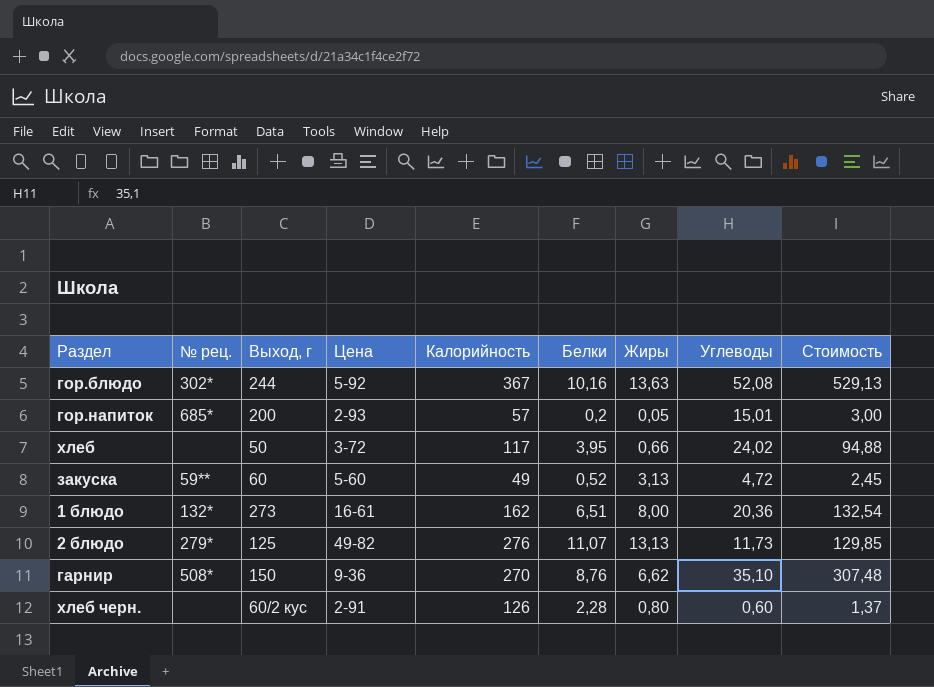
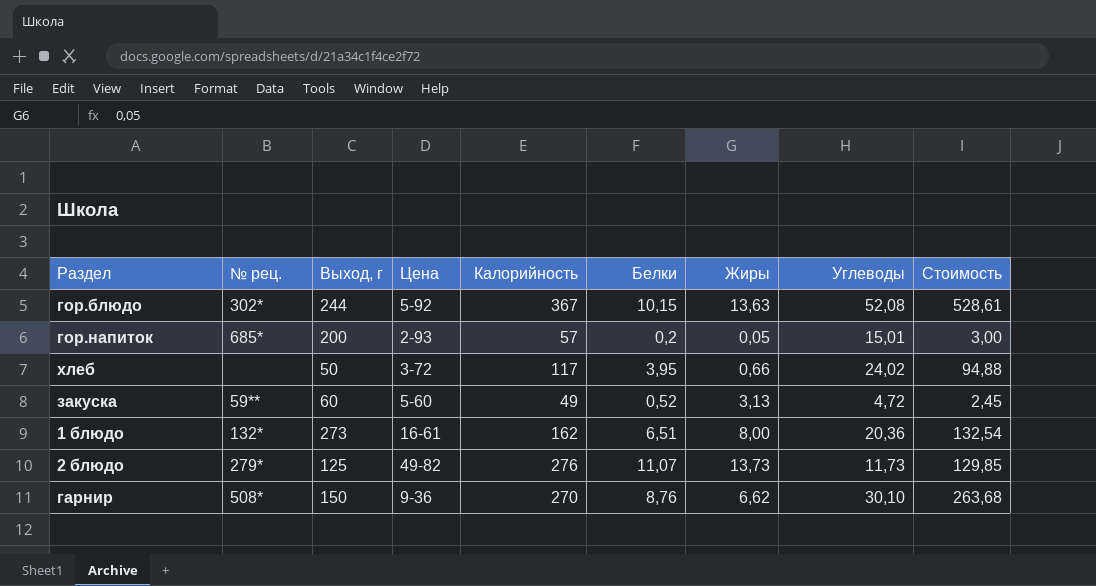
row хлеб черн.: none | 60/2 кус | 2-91 | 126 | 2,28 | 0,80 | 0,60 | 1,37 -> none
гор.блюдо | Белки: 10,16 -> 10,15
гор.блюдо | Стоимость: 529,13 -> 528,61
2 блюдо | Жиры: 13,13 -> 13,73
гарнир | Углеводы: 35,10 -> 30,10
гарнир | Стоимость: 307,48 -> 263,68

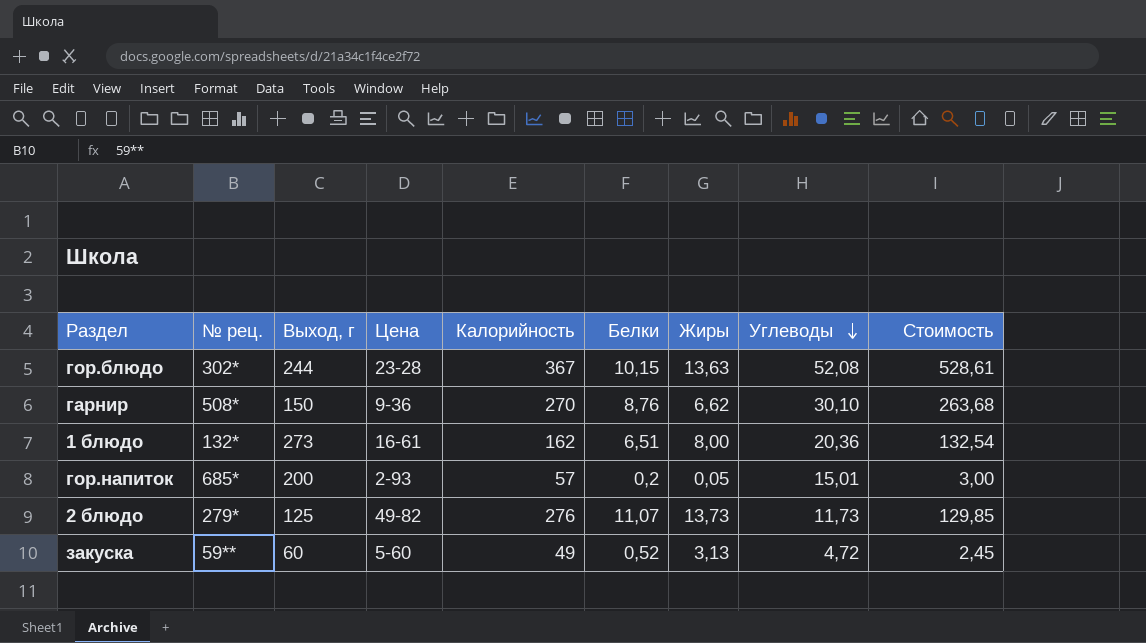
row order: none -> Углеводы descending
row хлеб: none | 50 | 3-72 | 117 | 3,95 | 0,66 | 24,02 | 94,88 -> none
гор.блюдо | Цена: 5-92 -> 23-28

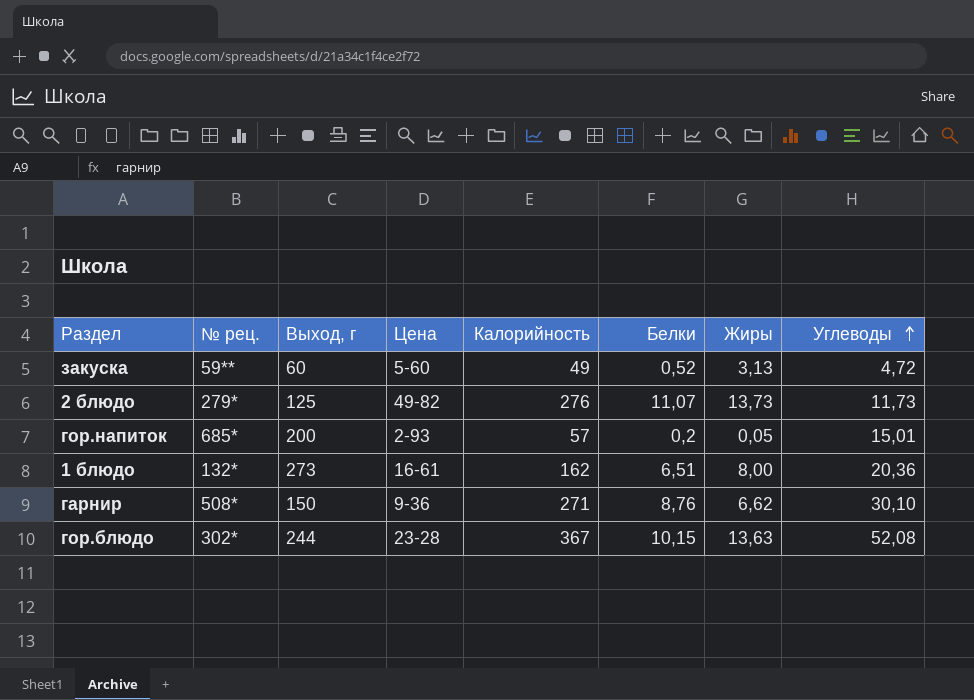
row order: Углеводы descending -> Углеводы ascending
column Стоимость | formula: [Белки] * [Углеводы] -> none
гарнир | Калорийность: 270 -> 271

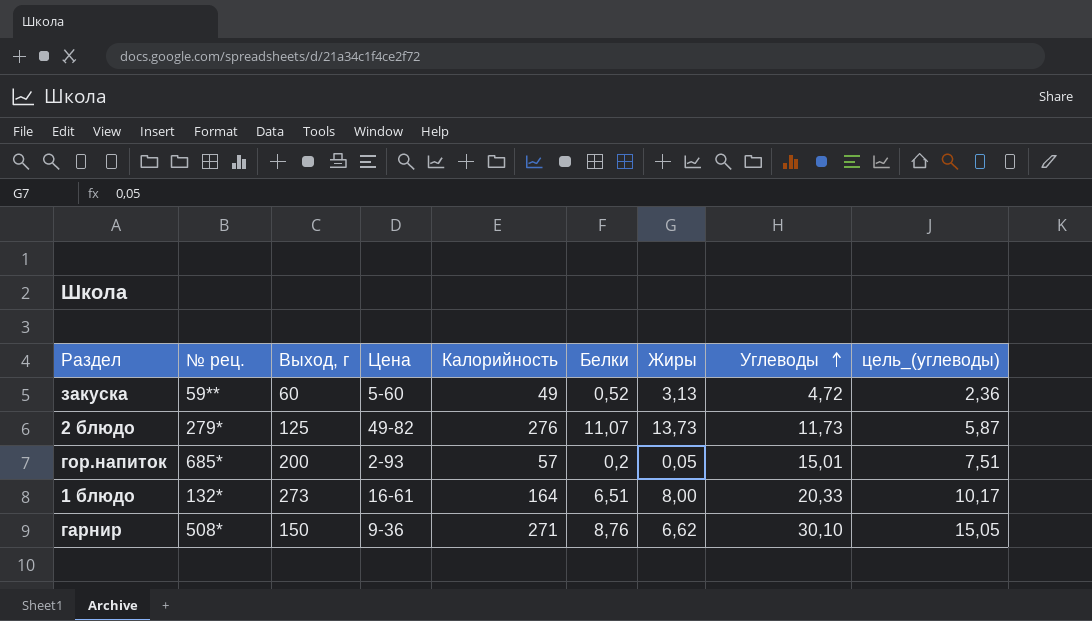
column цель_(углеводы) | formula: none -> [Углеводы] * 0,5
row гор.блюдо: 302* | 244 | 23-28 | 367 | 10,15 | 13,63 | 52,08 -> none
1 блюдо | Калорийность: 162 -> 164
1 блюдо | Углеводы: 20,36 -> 20,33

